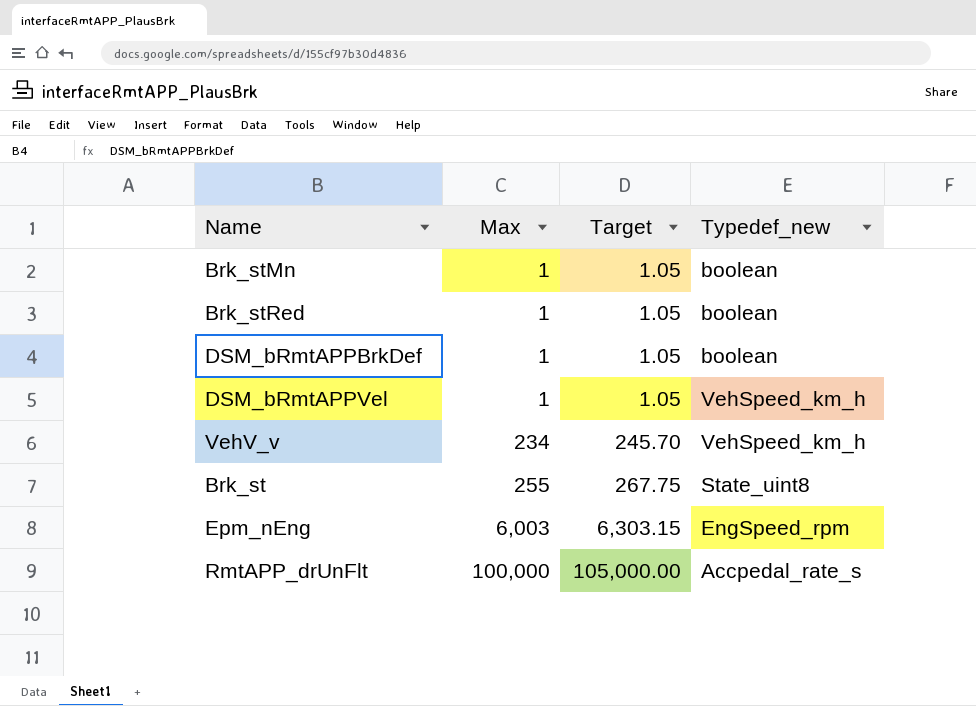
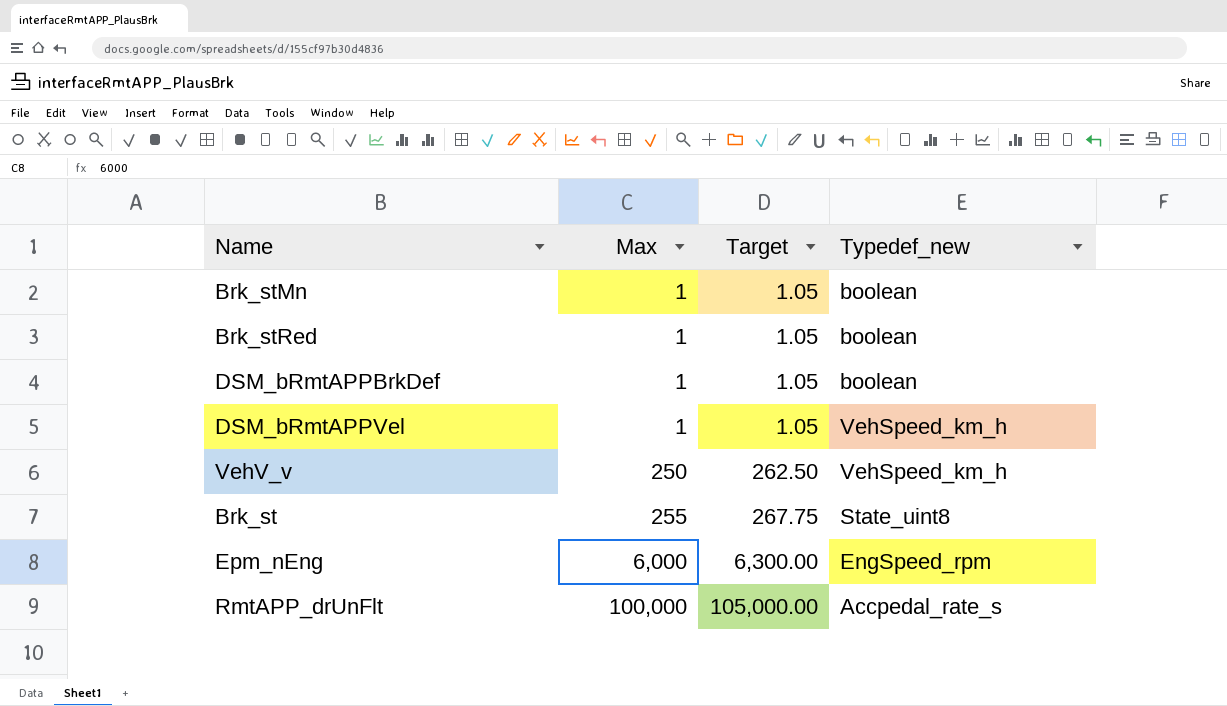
VehV_v | Max: 234 -> 250
VehV_v | Target: 245.70 -> 262.50
Epm_nEng | Max: 6,003 -> 6,000
Epm_nEng | Target: 6,303.15 -> 6,300.00

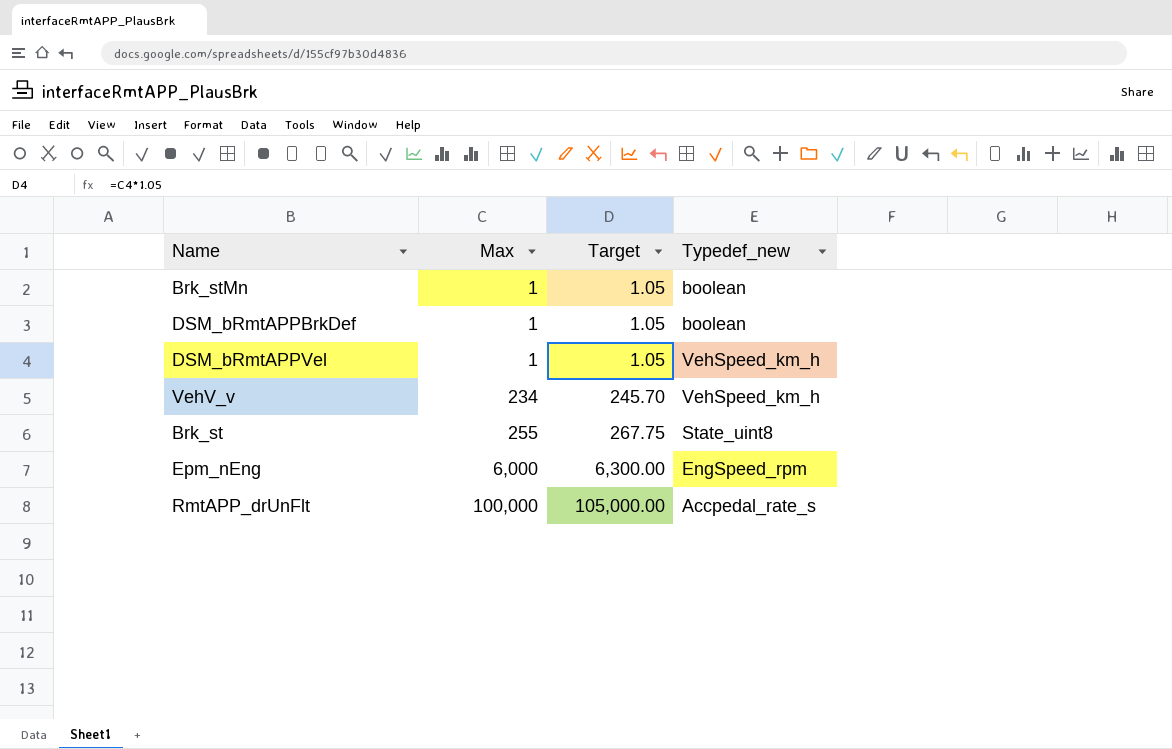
row Brk_stRed: 1 | 1.05 | boolean -> none
VehV_v | Max: 250 -> 234
VehV_v | Target: 262.50 -> 245.70

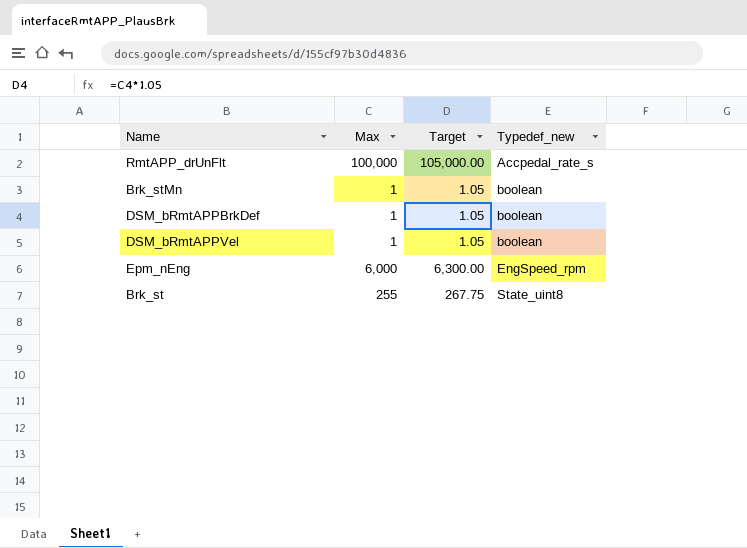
row order: Max ascending -> Typedef_new ascending
row VehV_v: 234 | 245.70 | VehSpeed_km_h -> none
DSM_bRmtAPPVel | Typedef_new: VehSpeed_km_h -> boolean

